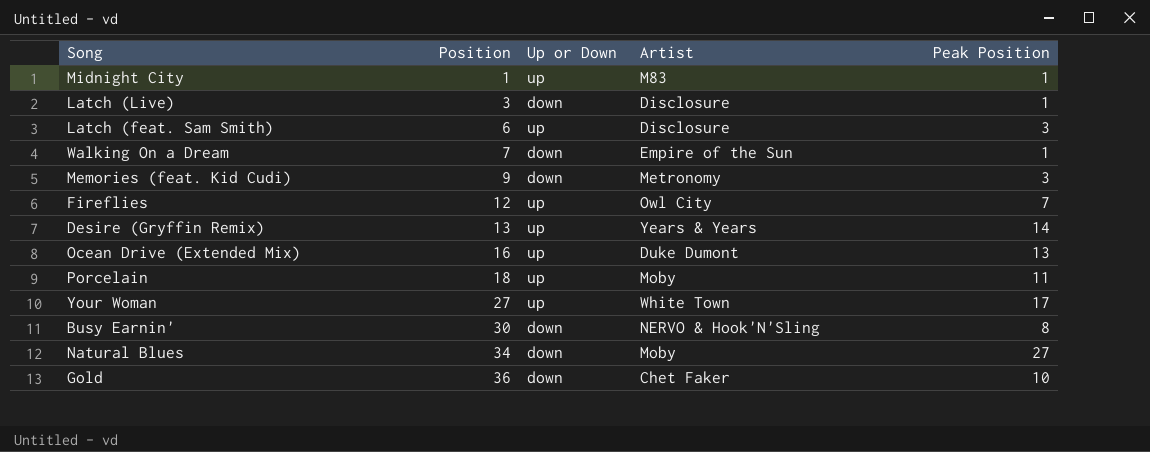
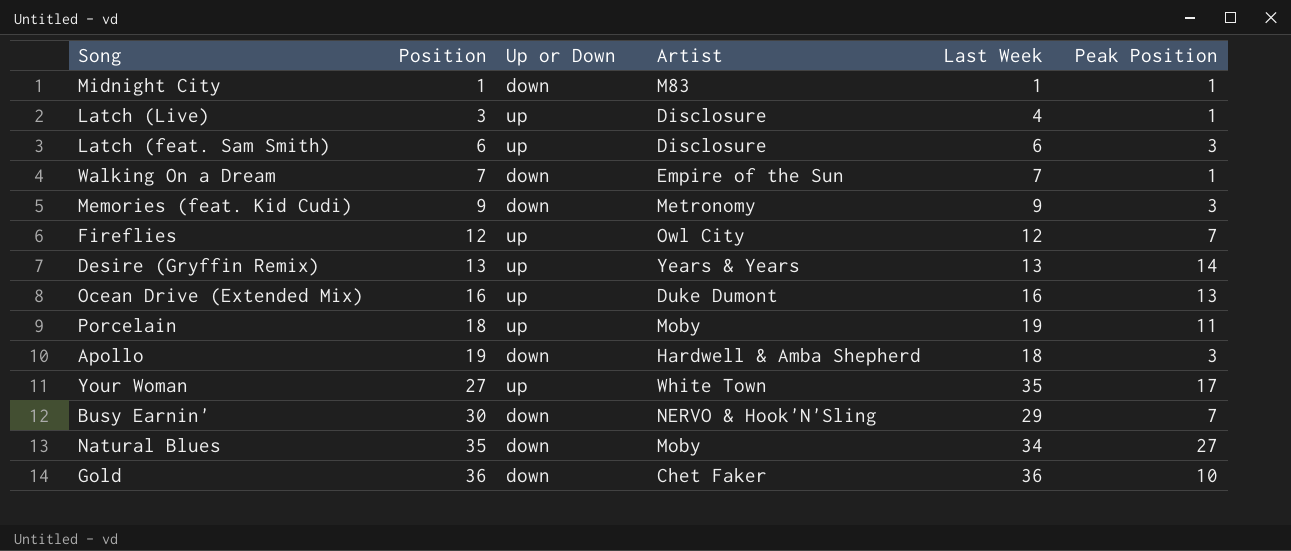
column Last Week | position: none -> 5
Midnight City | Up or Down: up -> down
Latch (Live) | Up or Down: down -> up
row Apollo: none -> 19 | down | Hardwell & Amba Shepherd | 18 | 3
Busy Earnin' | Peak Position: 8 -> 7
Natural Blues | Position: 34 -> 35

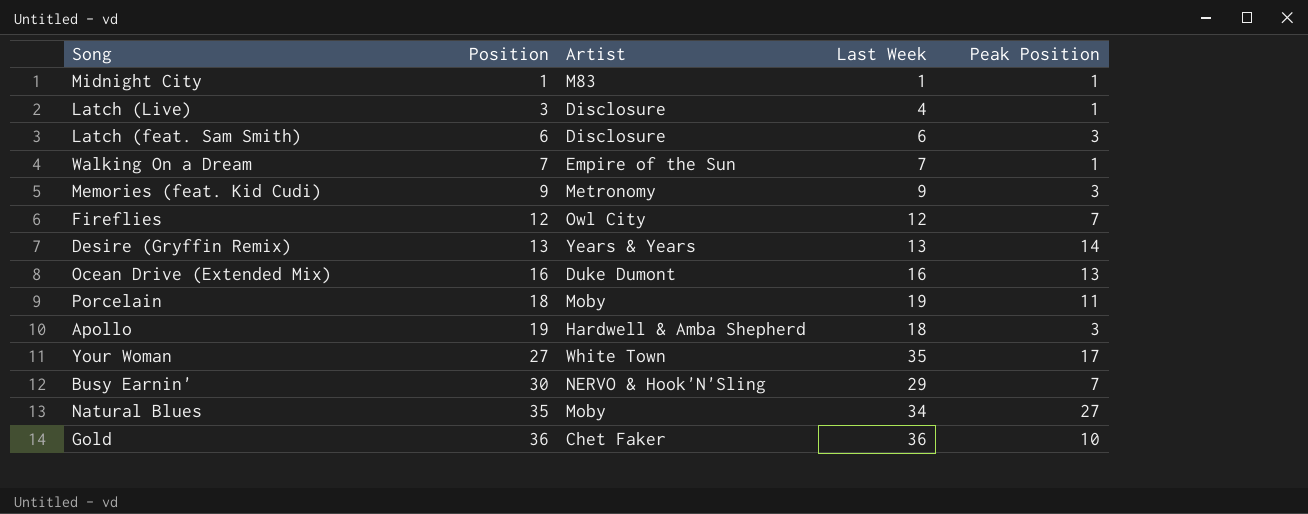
column Up or Down | position: 3 -> none

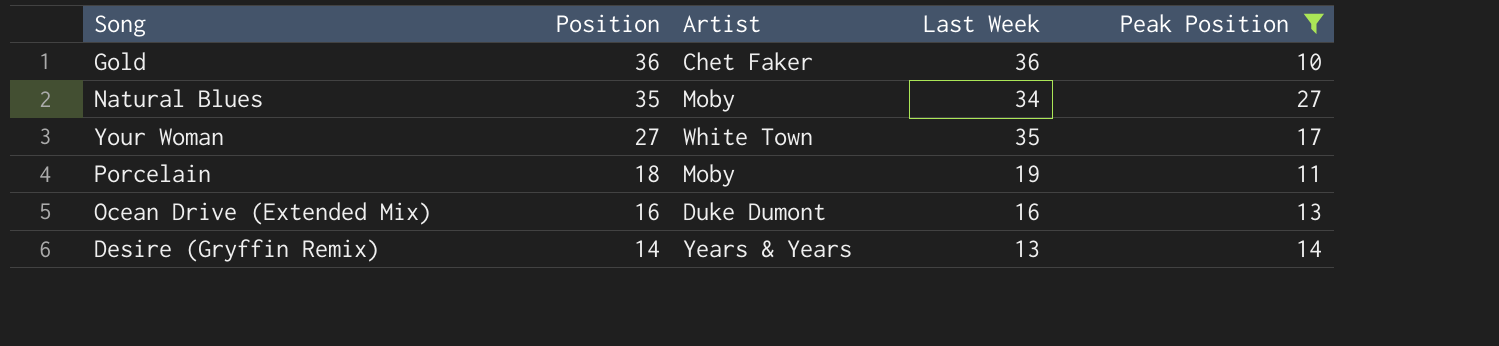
filter: none -> Peak Position >= 10
row order: Position ascending -> Position descending
Desire (Gryffin Remix) | Position: 13 -> 14

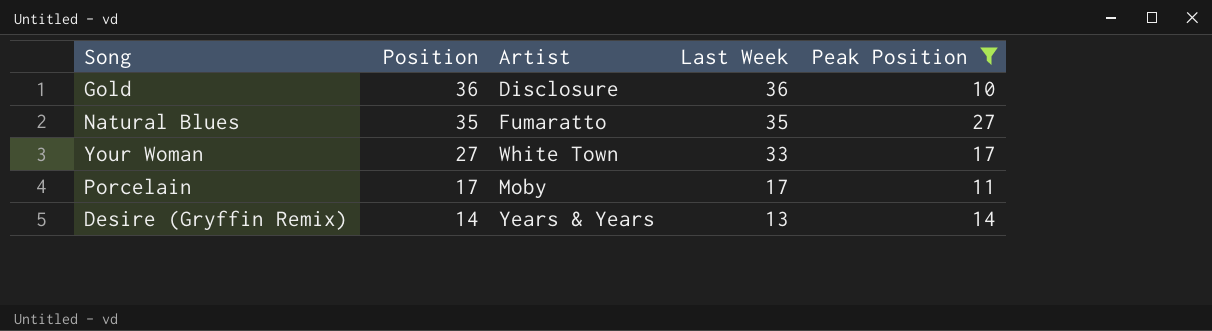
row Ocean Drive (Extended Mix): 16 | Duke Dumont | 16 | 13 -> none
Gold | Artist: Chet Faker -> Disclosure
Natural Blues | Artist: Moby -> Fumaratto
Natural Blues | Last Week: 34 -> 35
Your Woman | Last Week: 35 -> 33
Porcelain | Position: 18 -> 17
Porcelain | Last Week: 19 -> 17

